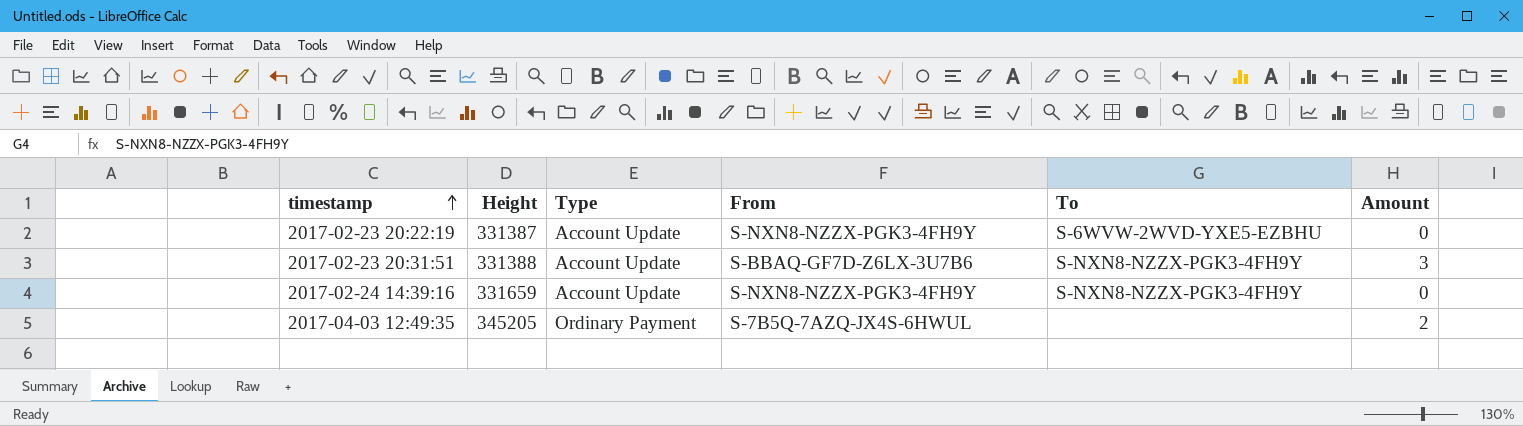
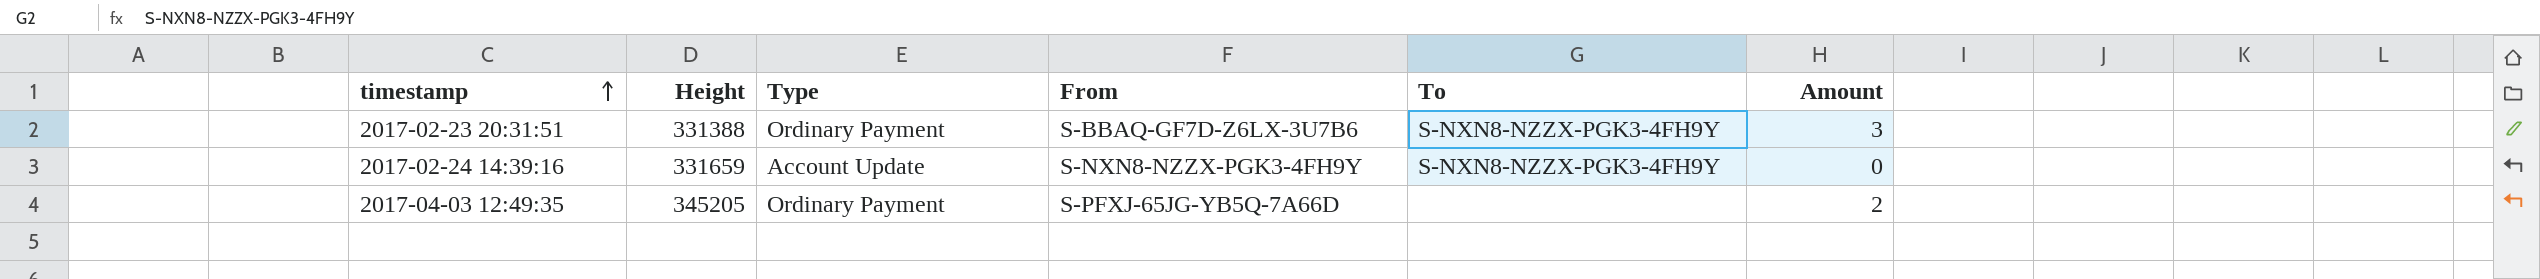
row 2017-02-23 20:22:19: 331387 | Account Update | S-NXN8-NZZX-PGK3-4FH9Y | S-6WVW-2WVD-YXE5-EZBHU | 0 -> none
2017-02-23 20:31:51 | Type: Account Update -> Ordinary Payment
2017-04-03 12:49:35 | From: S-7B5Q-7AZQ-JX4S-6HWUL -> S-PFXJ-65JG-YB5Q-7A66D

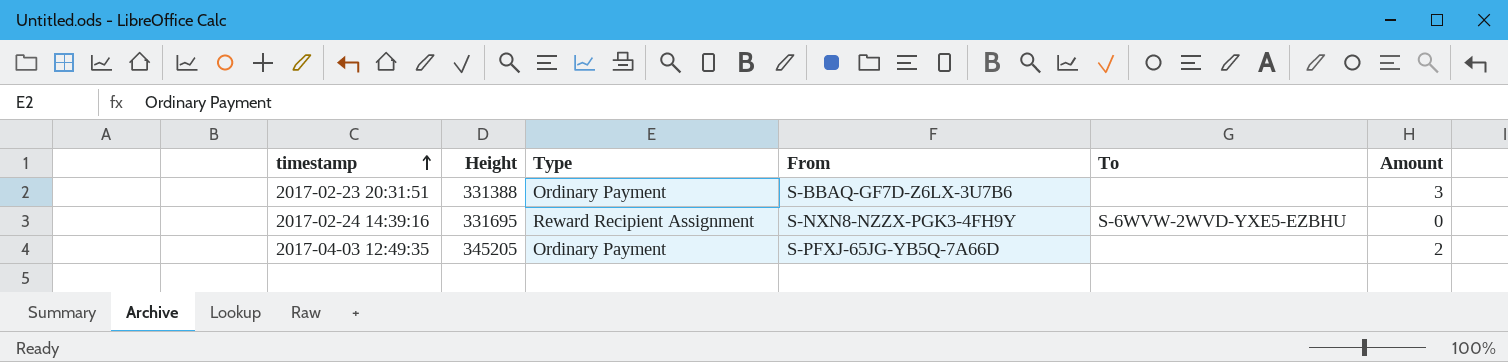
2017-02-23 20:31:51 | To: S-NXN8-NZZX-PGK3-4FH9Y -> none
2017-02-24 14:39:16 | Height: 331659 -> 331695
2017-02-24 14:39:16 | Type: Account Update -> Reward Recipient Assignment
2017-02-24 14:39:16 | To: S-NXN8-NZZX-PGK3-4FH9Y -> S-6WVW-2WVD-YXE5-EZBHU

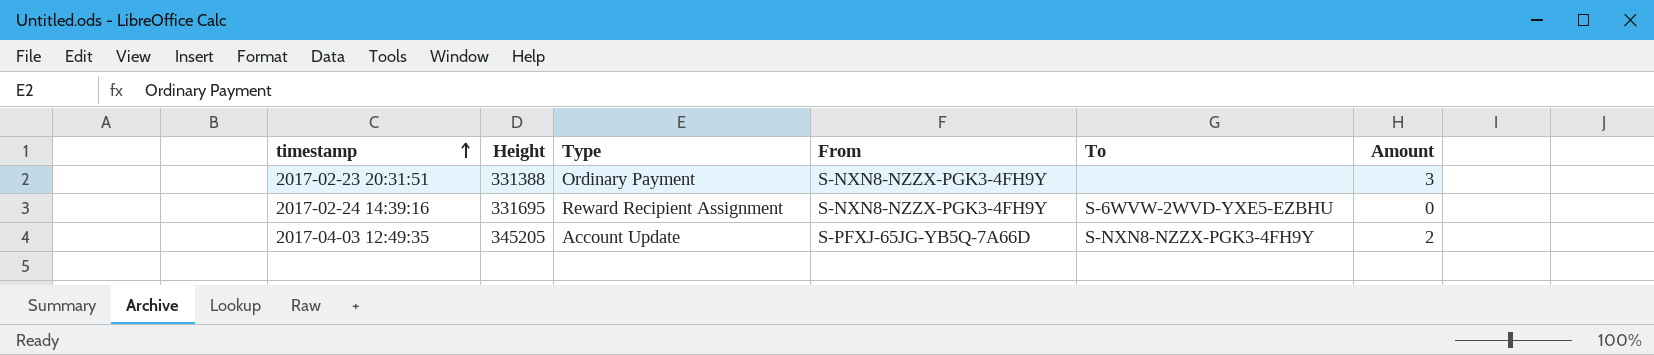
2017-02-23 20:31:51 | From: S-BBAQ-GF7D-Z6LX-3U7B6 -> S-NXN8-NZZX-PGK3-4FH9Y
2017-04-03 12:49:35 | Type: Ordinary Payment -> Account Update
2017-04-03 12:49:35 | To: none -> S-NXN8-NZZX-PGK3-4FH9Y

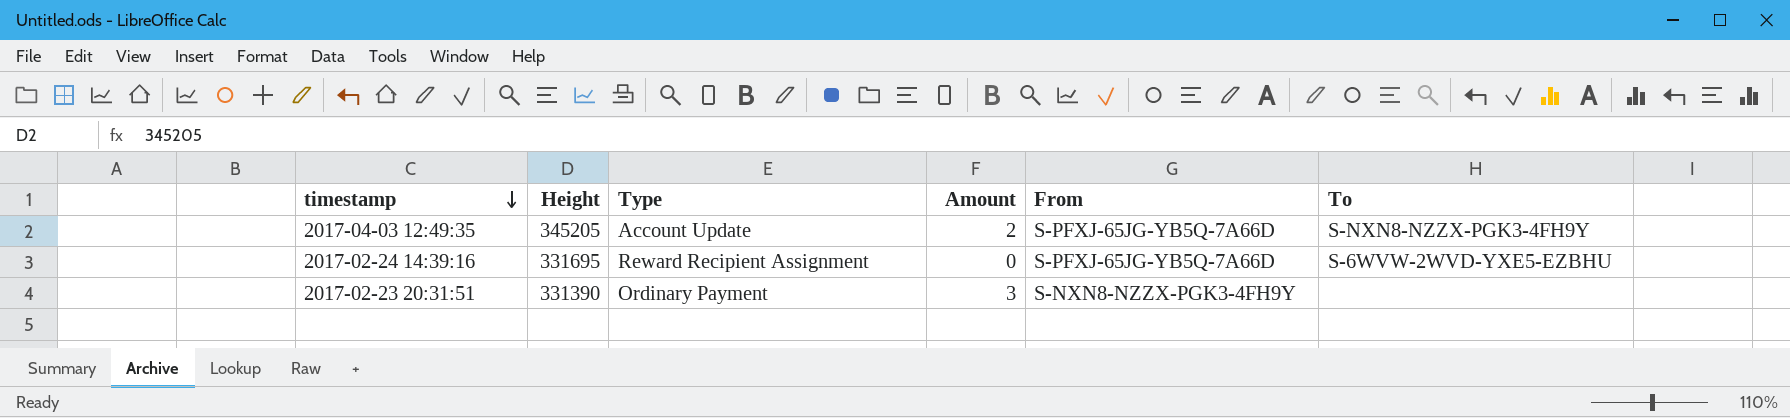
row order: timestamp ascending -> timestamp descending
column Amount | position: 6 -> 4
2017-02-24 14:39:16 | From: S-NXN8-NZZX-PGK3-4FH9Y -> S-PFXJ-65JG-YB5Q-7A66D
2017-02-23 20:31:51 | Height: 331388 -> 331390

